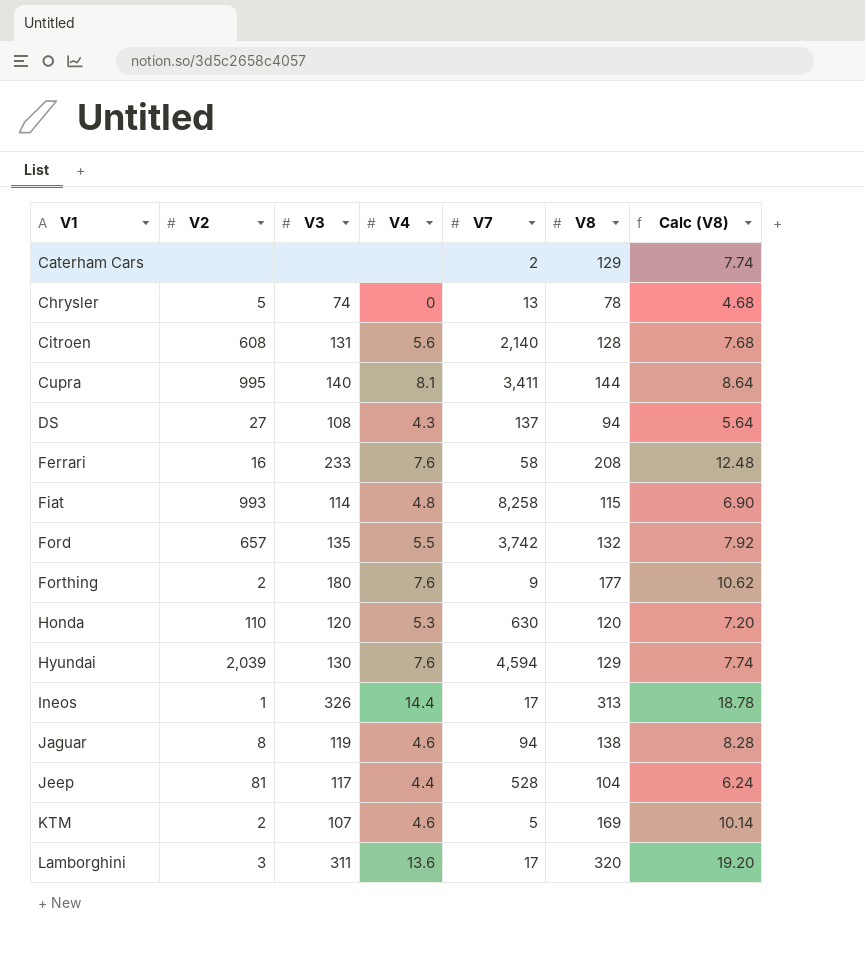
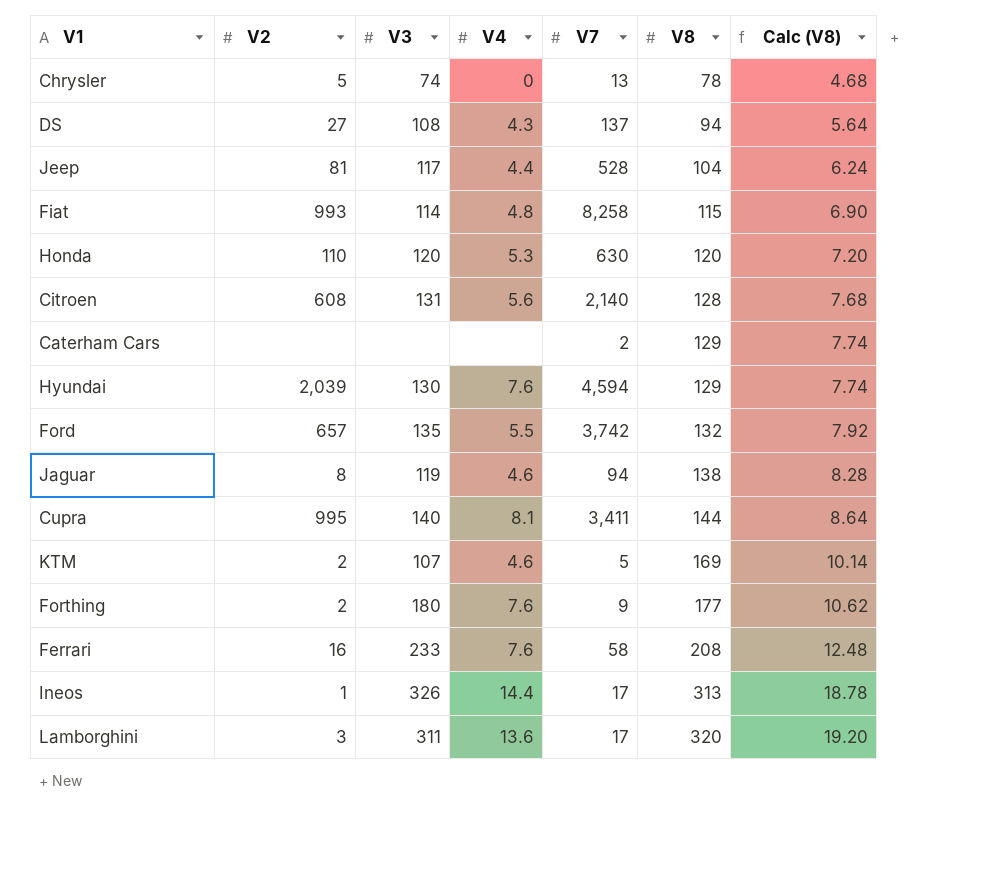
row order: V1 ascending -> V8 ascending

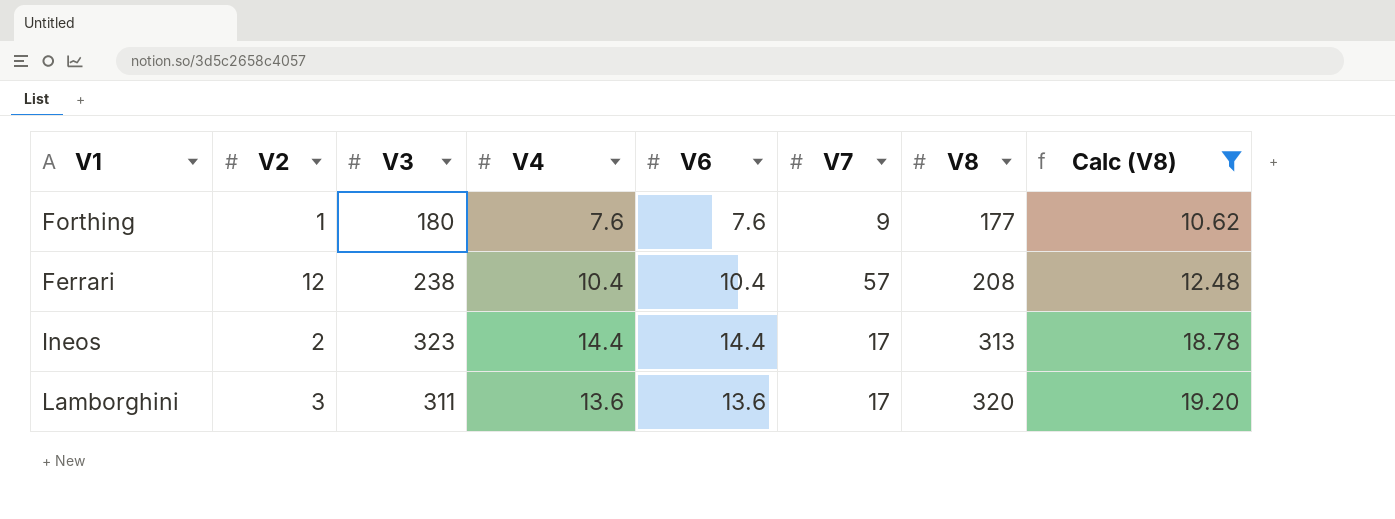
filter: none -> Calc (V8) >= 10.62
column V6 | position: none -> 5
Forthing | V2: 2 -> 1
Ferrari | V2: 16 -> 12
Ferrari | V3: 233 -> 238
Ferrari | V4: 7.6 -> 10.4
Ferrari | V7: 58 -> 57
Ineos | V2: 1 -> 2
Ineos | V3: 326 -> 323

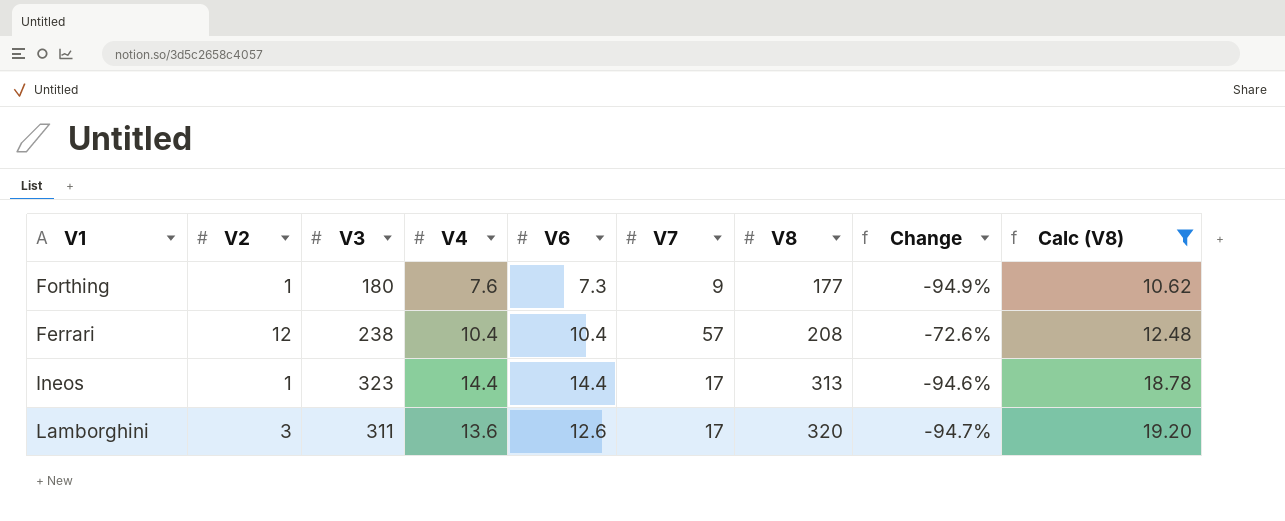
column Change | formula: none -> ([V7] - [V8]) / [V8]
Forthing | V6: 7.6 -> 7.3
Ineos | V2: 2 -> 1
Lamborghini | V6: 13.6 -> 12.6

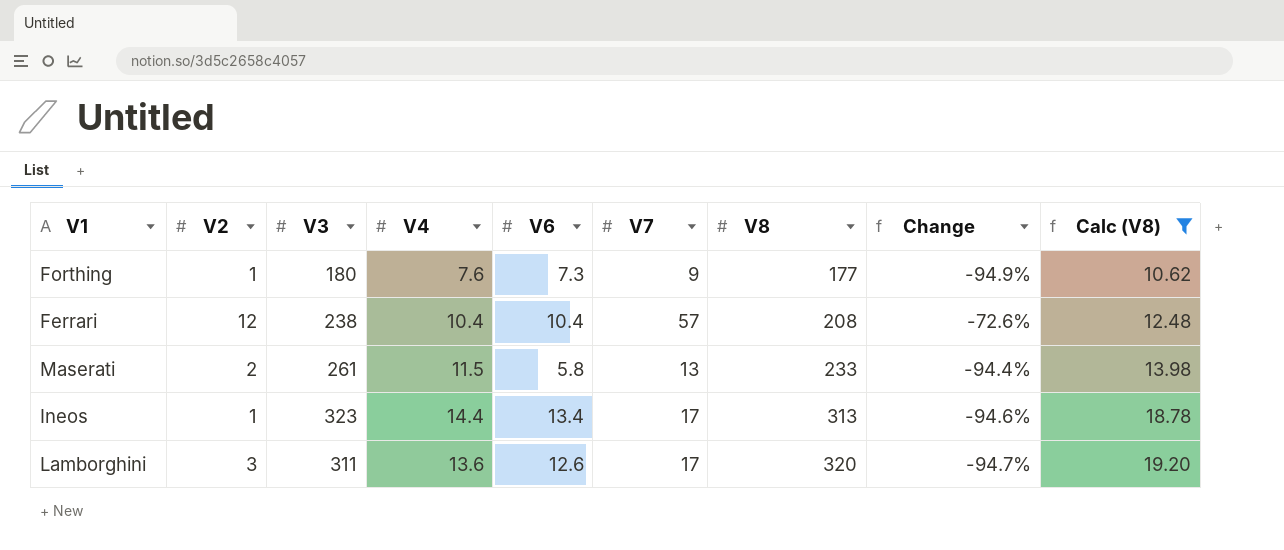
row Maserati: none -> 2 | 261 | 11.5 | 5.8 | 13 | 233 | -94.4% | 13.98
Ineos | V6: 14.4 -> 13.4

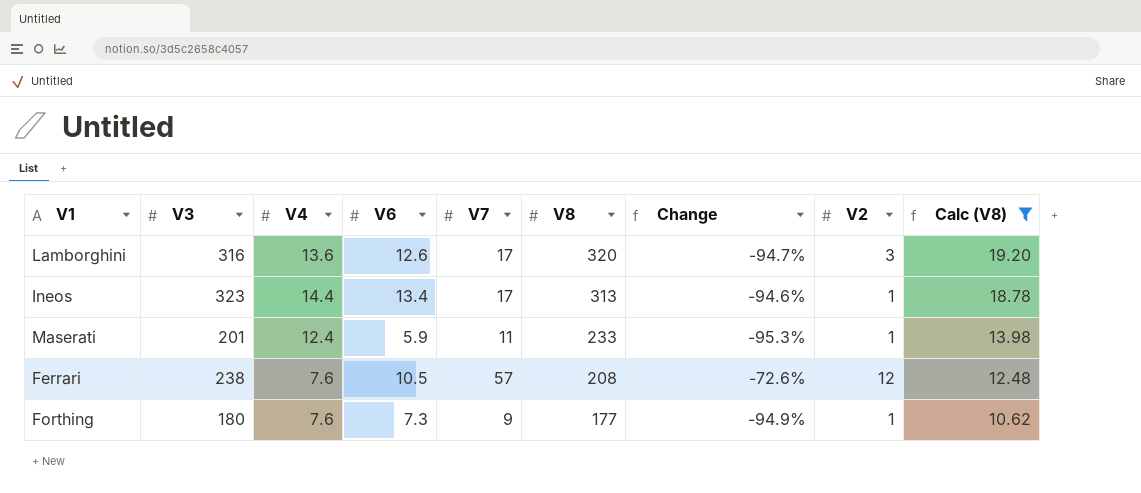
row order: V8 ascending -> V8 descending
column V2 | position: 2 -> 8
Lamborghini | V3: 311 -> 316
Maserati | V3: 261 -> 201
Maserati | V4: 11.5 -> 12.4
Maserati | V6: 5.8 -> 5.9
Maserati | V7: 13 -> 11
Maserati | Change: -94.4% -> -95.3%
Maserati | V2: 2 -> 1
Ferrari | V4: 10.4 -> 7.6
Ferrari | V6: 10.4 -> 10.5

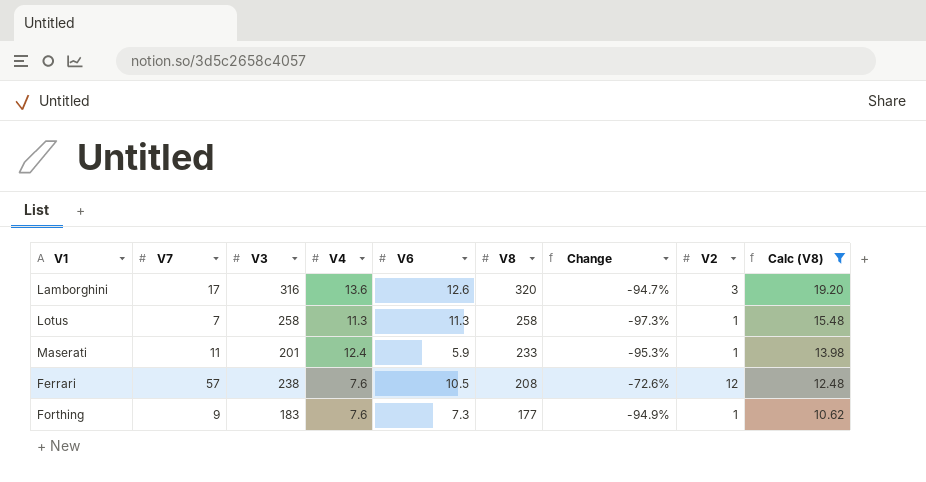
column V7 | position: 5 -> 2
row Ineos: 323 | 14.4 | 13.4 | 17 | 313 | -94.6% | 1 | 18.78 -> none
row Lotus: none -> 7 | 258 | 11.3 | 11.3 | 258 | -97.3% | 1 | 15.48
Forthing | V3: 180 -> 183

